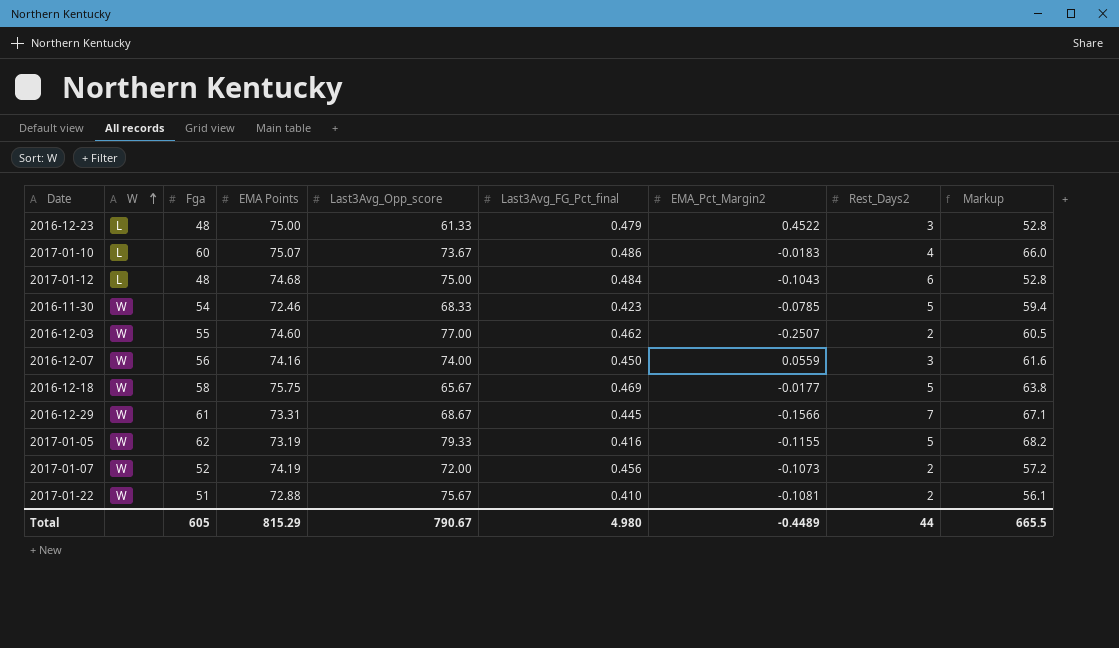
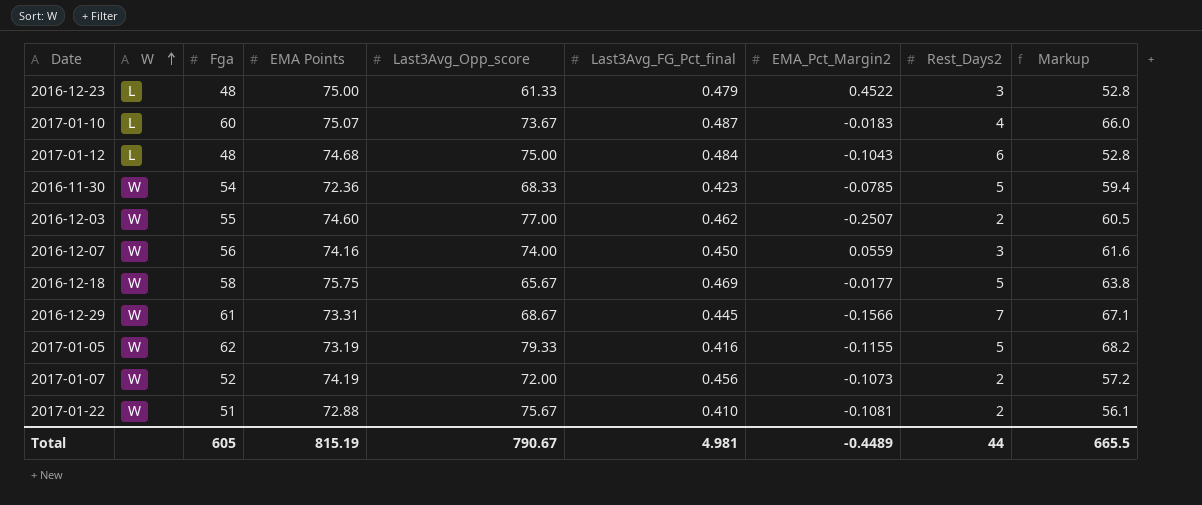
2017-01-10 | Last3Avg_FG_Pct_final: 0.486 -> 0.487
2016-11-30 | EMA Points: 72.46 -> 72.36
Total | EMA Points: 815.29 -> 815.19
Total | Last3Avg_FG_Pct_final: 4.980 -> 4.981

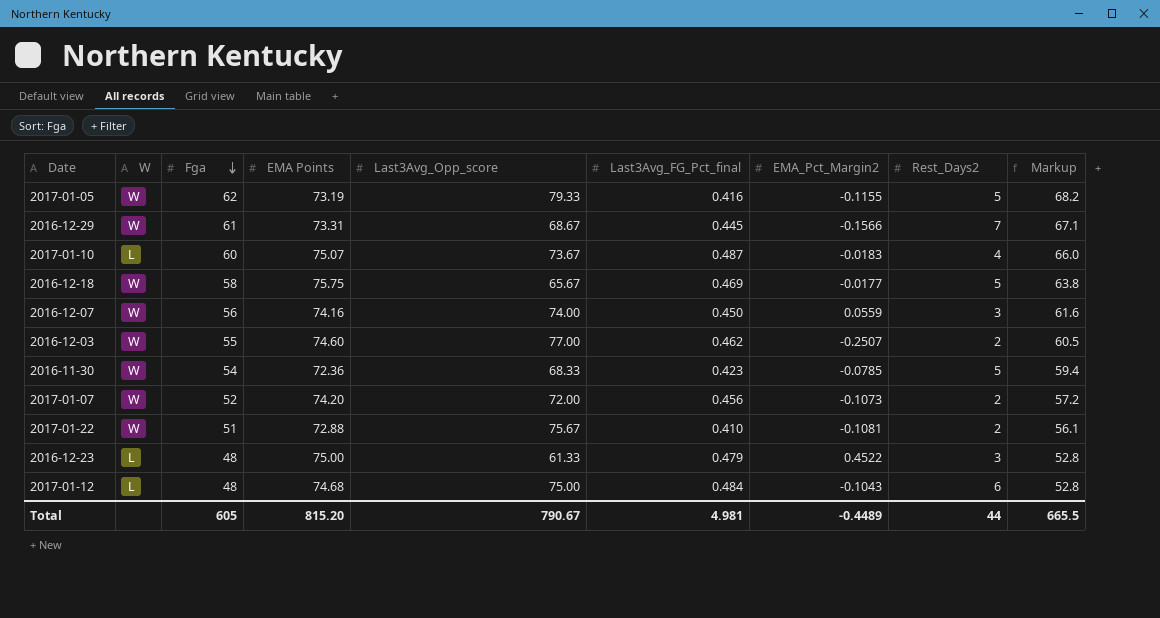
row order: W ascending -> Fga descending
2017-01-07 | EMA Points: 74.19 -> 74.20
Total | EMA Points: 815.19 -> 815.20

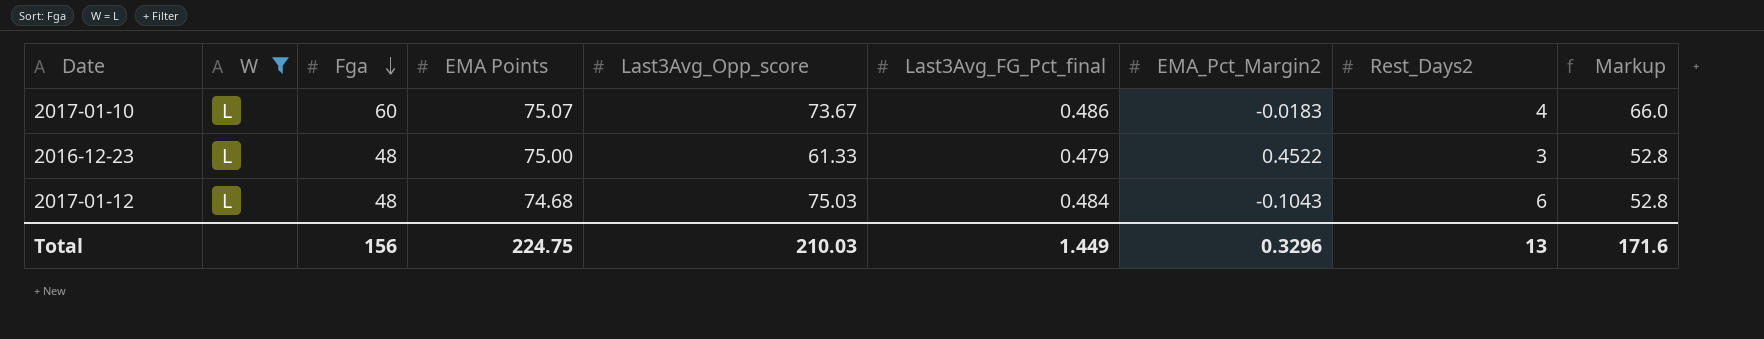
filter: none -> W = L
2017-01-10 | Last3Avg_FG_Pct_final: 0.487 -> 0.486
2017-01-12 | Last3Avg_Opp_score: 75.00 -> 75.03
Total | Fga: 605 -> 156
Total | EMA Points: 815.20 -> 224.75
Total | Last3Avg_Opp_score: 790.67 -> 210.03
Total | Last3Avg_FG_Pct_final: 4.981 -> 1.449
Total | EMA_Pct_Margin2: -0.4489 -> 0.3296
Total | Rest_Days2: 44 -> 13
Total | Markup: 665.5 -> 171.6

